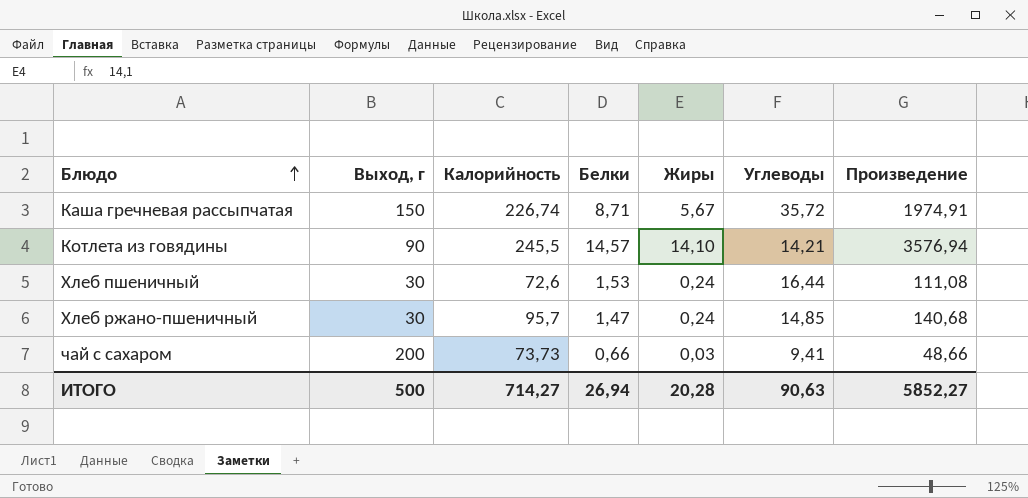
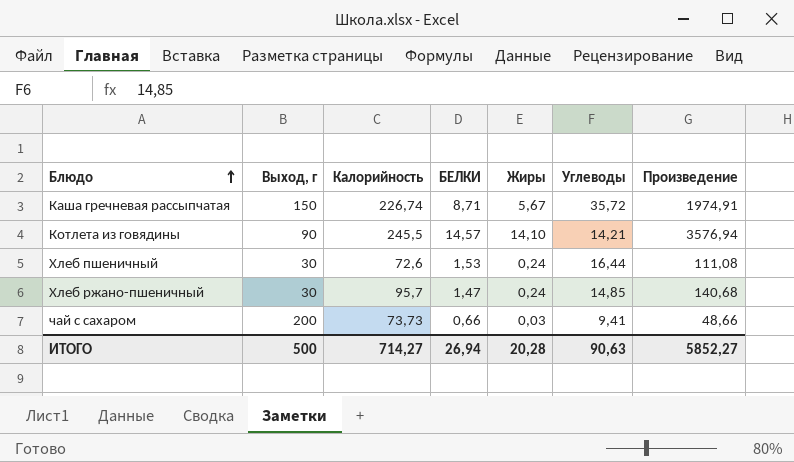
column name: Белки -> БЕЛКИ

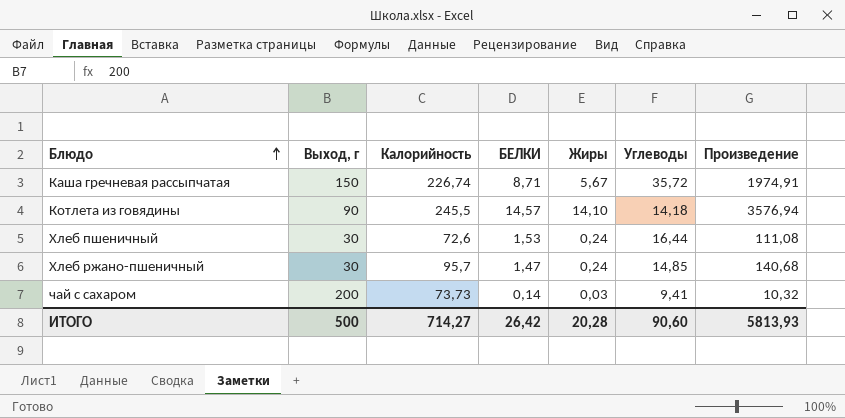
Котлета из говядины | Углеводы: 14,21 -> 14,18
чай с сахаром | БЕЛКИ: 0,66 -> 0,14
чай с сахаром | Произведение: 48,66 -> 10,32
ИТОГО | БЕЛКИ: 26,94 -> 26,42
ИТОГО | Углеводы: 90,63 -> 90,60
ИТОГО | Произведение: 5852,27 -> 5813,93

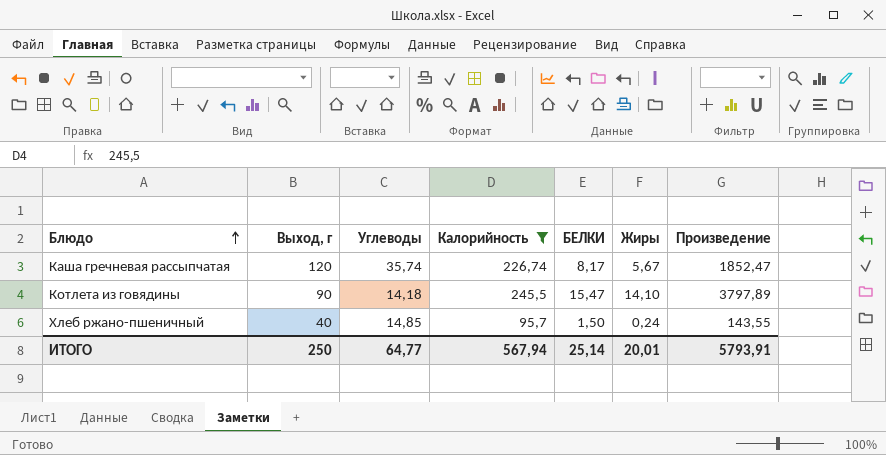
filter: none -> Калорийность >= 95,7
column Углеводы | position: 6 -> 3
Каша гречневая рассыпчатая | Выход, г: 150 -> 120
Каша гречневая рассыпчатая | Углеводы: 35,72 -> 35,74
Каша гречневая рассыпчатая | БЕЛКИ: 8,71 -> 8,17
Каша гречневая рассыпчатая | Произведение: 1974,91 -> 1852,47
Котлета из говядины | БЕЛКИ: 14,57 -> 15,47
Котлета из говядины | Произведение: 3576,94 -> 3797,89
Хлеб ржано-пшеничный | Выход, г: 30 -> 40
Хлеб ржано-пшеничный | БЕЛКИ: 1,47 -> 1,50
Хлеб ржано-пшеничный | Произведение: 140,68 -> 143,55
ИТОГО | Выход, г: 500 -> 250
ИТОГО | Углеводы: 90,60 -> 64,77
ИТОГО | Калорийность: 714,27 -> 567,94
ИТОГО | БЕЛКИ: 26,42 -> 25,14
ИТОГО | Жиры: 20,28 -> 20,01
ИТОГО | Произведение: 5813,93 -> 5793,91

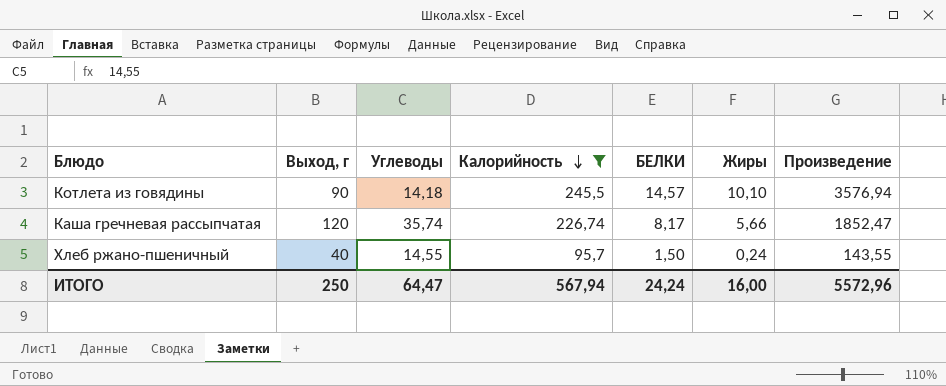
row order: Блюдо ascending -> Калорийность descending
Котлета из говядины | БЕЛКИ: 15,47 -> 14,57
Котлета из говядины | Жиры: 14,10 -> 10,10
Котлета из говядины | Произведение: 3797,89 -> 3576,94
Каша гречневая рассыпчатая | Жиры: 5,67 -> 5,66
Хлеб ржано-пшеничный | Углеводы: 14,85 -> 14,55
ИТОГО | Углеводы: 64,77 -> 64,47
ИТОГО | БЕЛКИ: 25,14 -> 24,24
ИТОГО | Жиры: 20,01 -> 16,00
ИТОГО | Произведение: 5793,91 -> 5572,96

